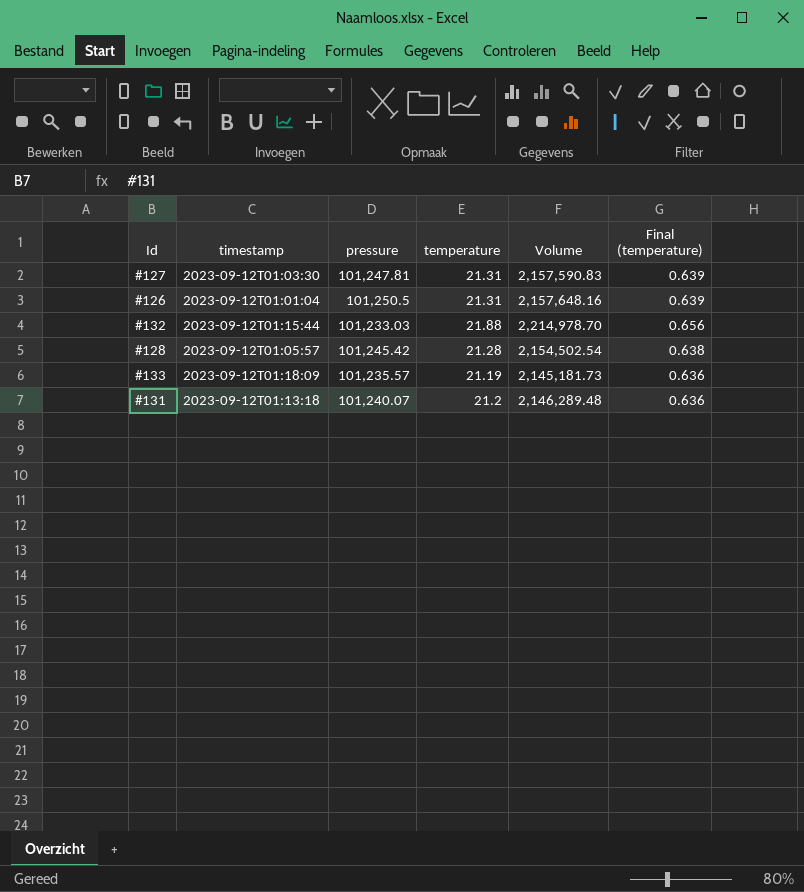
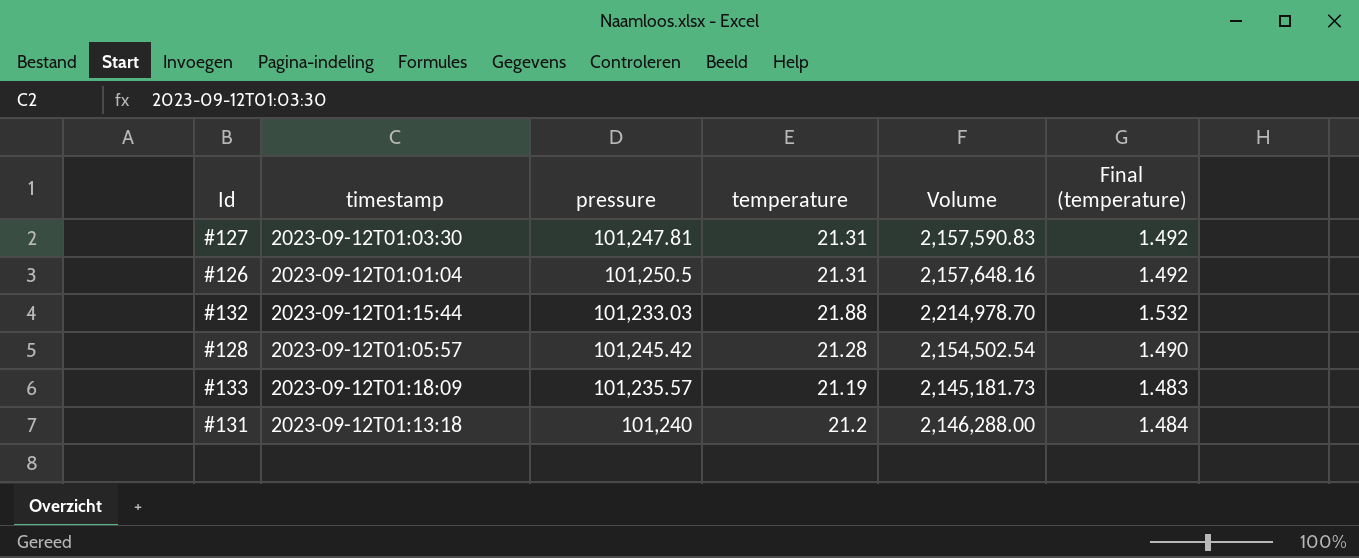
column Final (temperature) | formula: [temperature] * 0.03 -> [temperature] * 0.07
#131 | pressure: 101,240.07 -> 101,240
#131 | Volume: 2,146,289.48 -> 2,146,288.00

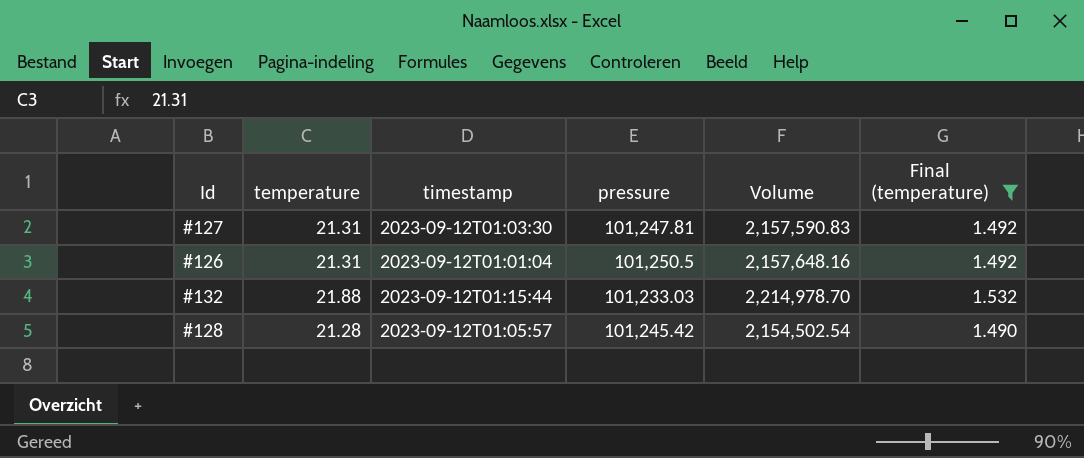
filter: none -> Final (temperature) >= 1.490
column temperature | position: 4 -> 2

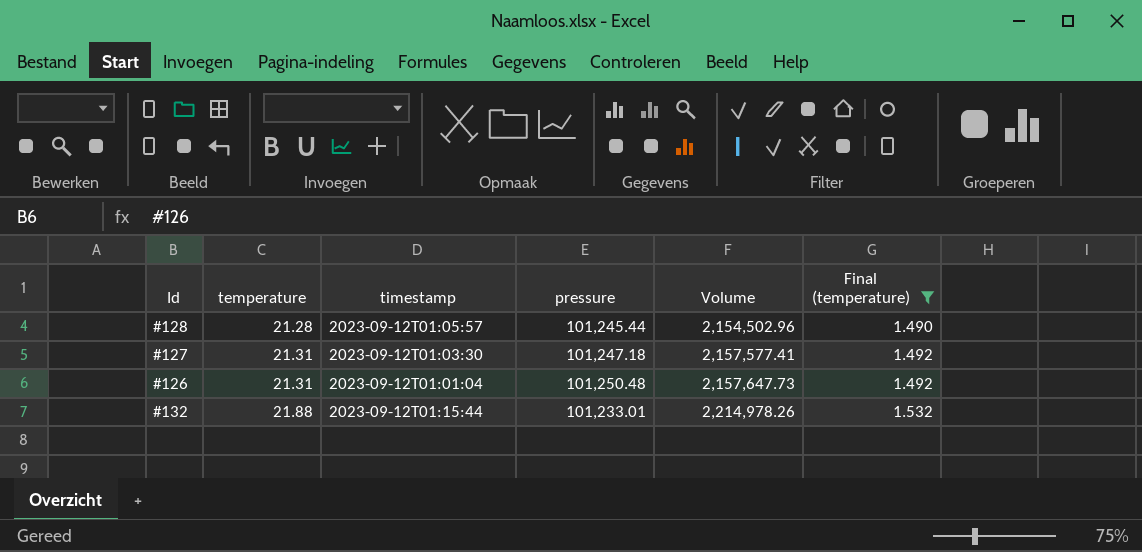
row order: none -> temperature ascending
#128 | pressure: 101,245.42 -> 101,245.44
#128 | Volume: 2,154,502.54 -> 2,154,502.96
#127 | pressure: 101,247.81 -> 101,247.18
#127 | Volume: 2,157,590.83 -> 2,157,577.41
#126 | pressure: 101,250.5 -> 101,250.48
#126 | Volume: 2,157,648.16 -> 2,157,647.73
#132 | pressure: 101,233.03 -> 101,233.01
#132 | Volume: 2,214,978.70 -> 2,214,978.26

